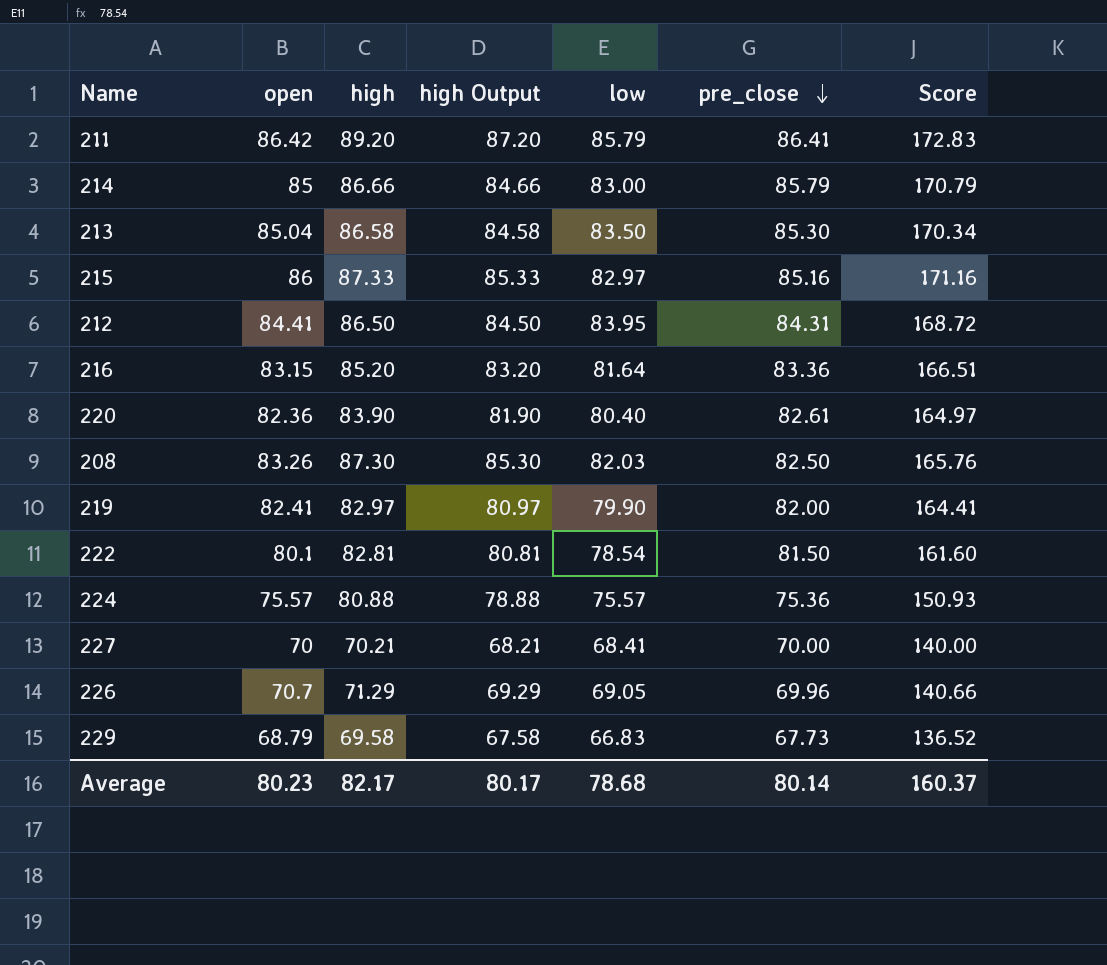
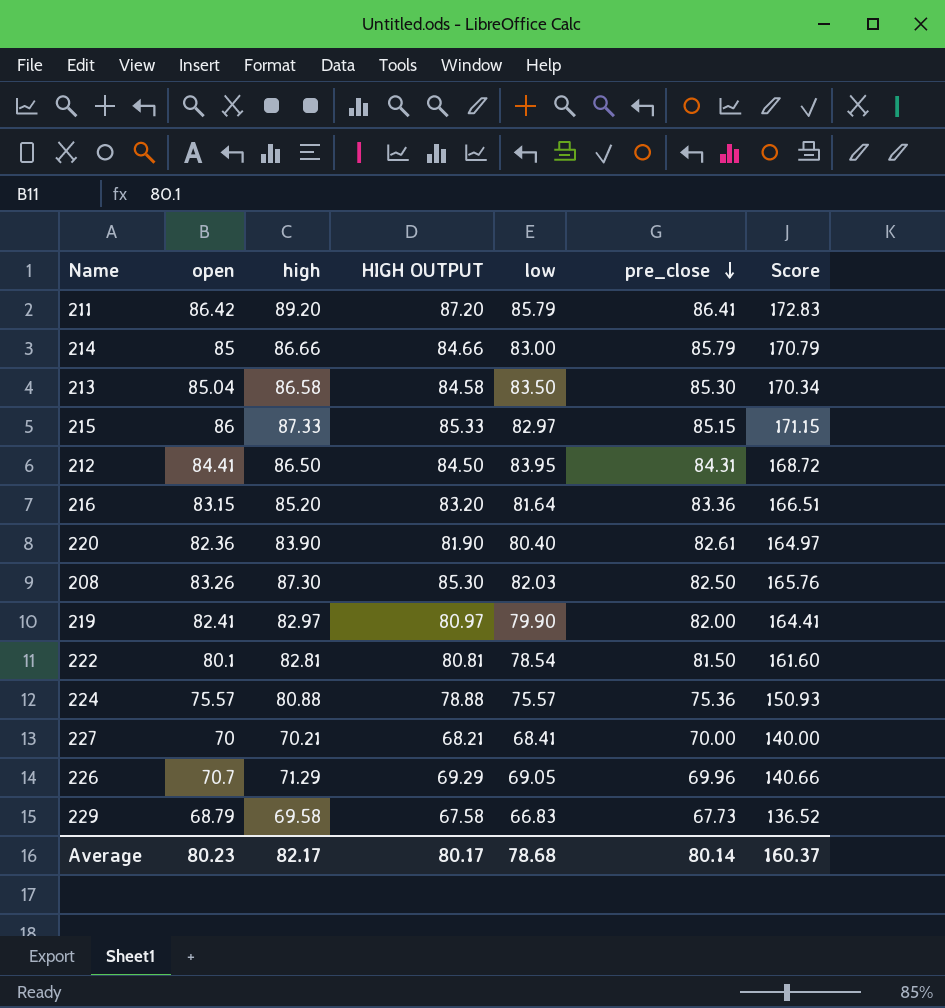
column name: high Output -> HIGH OUTPUT
215 | pre_close: 85.16 -> 85.15
215 | Score: 171.16 -> 171.15

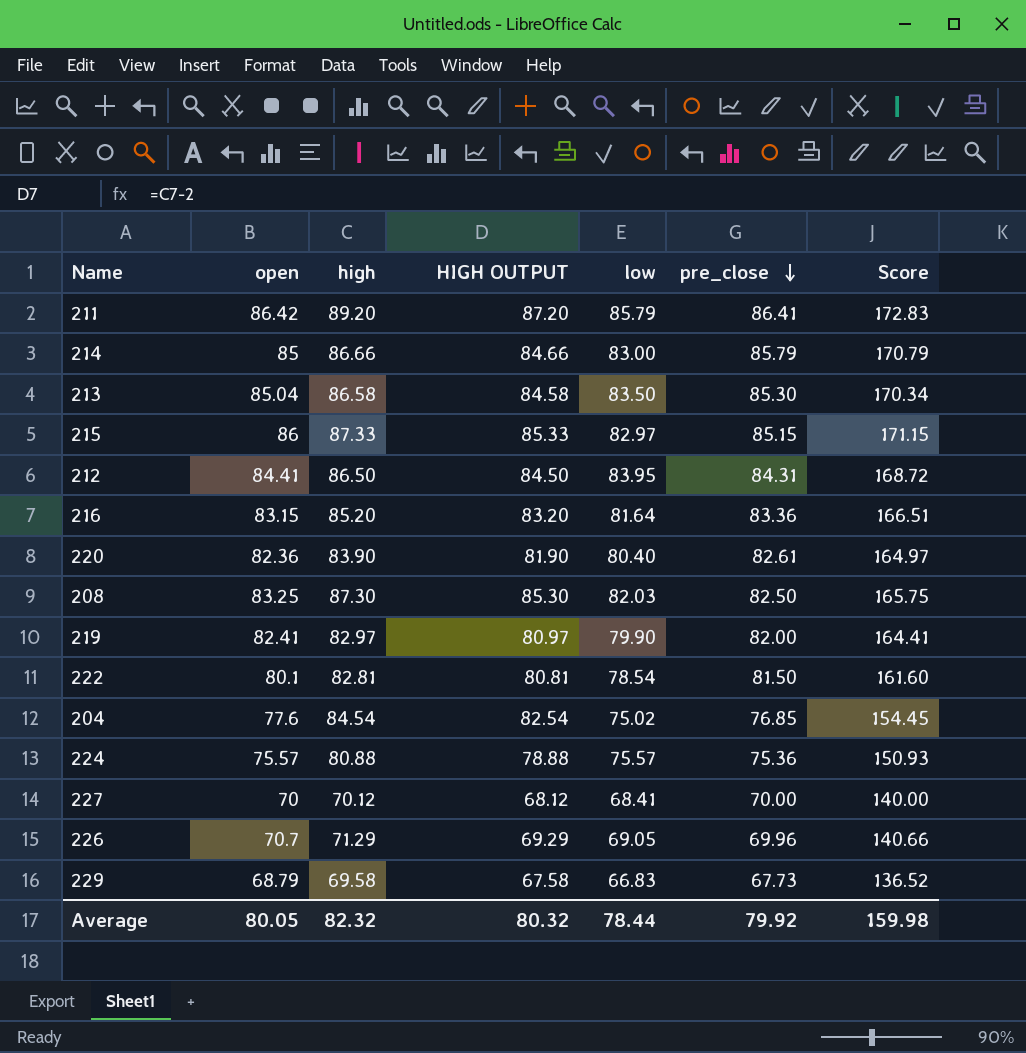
208 | open: 83.26 -> 83.25
208 | Score: 165.76 -> 165.75
row 204: none -> 77.6 | 84.54 | 82.54 | 75.02 | 76.85 | 154.45
227 | high: 70.21 -> 70.12
227 | HIGH OUTPUT: 68.21 -> 68.12
Average | open: 80.23 -> 80.05
Average | high: 82.17 -> 82.32
Average | HIGH OUTPUT: 80.17 -> 80.32
Average | low: 78.68 -> 78.44
Average | pre_close: 80.14 -> 79.92
Average | Score: 160.37 -> 159.98

